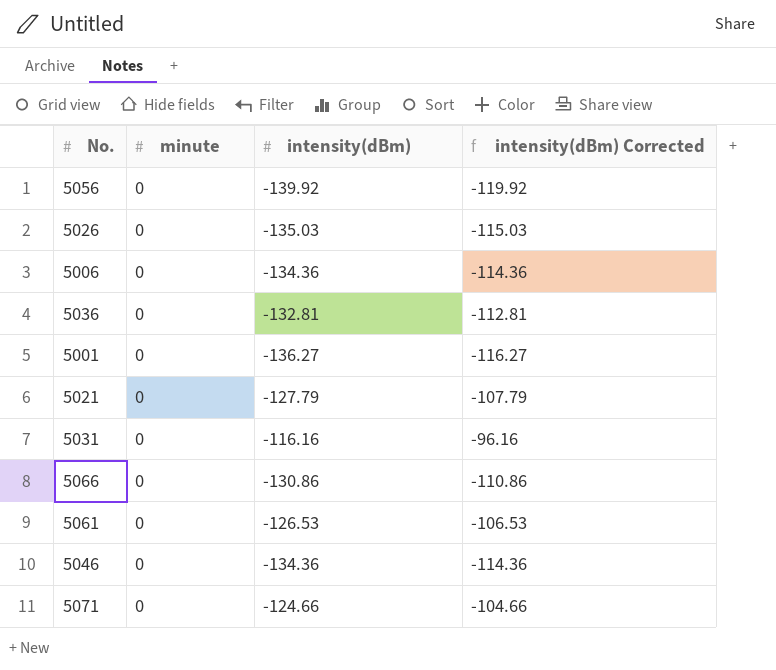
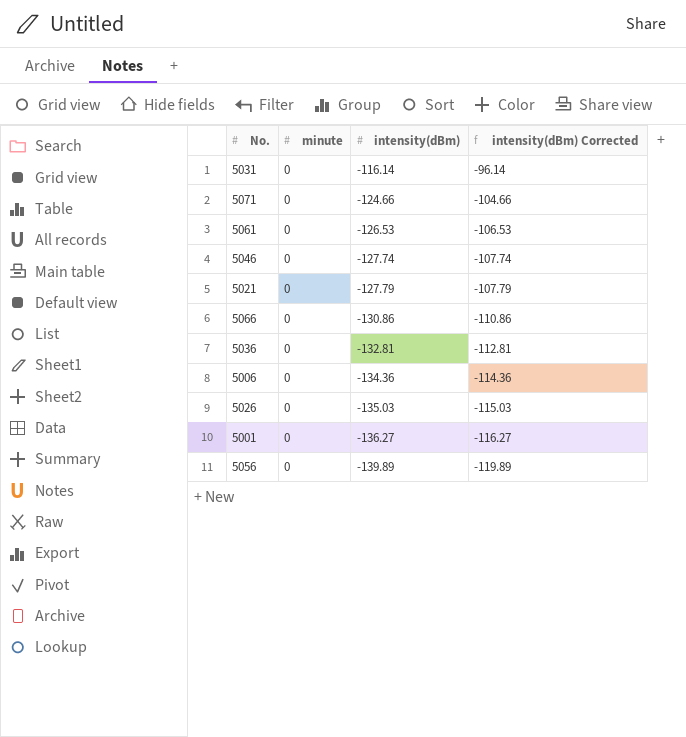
row order: none -> intensity(dBm) descending
5031 | intensity(dBm): -116.16 -> -116.14
5031 | intensity(dBm) Corrected: -96.16 -> -96.14
5046 | intensity(dBm): -134.36 -> -127.74
5046 | intensity(dBm) Corrected: -114.36 -> -107.74
5056 | intensity(dBm): -139.92 -> -139.89
5056 | intensity(dBm) Corrected: -119.92 -> -119.89

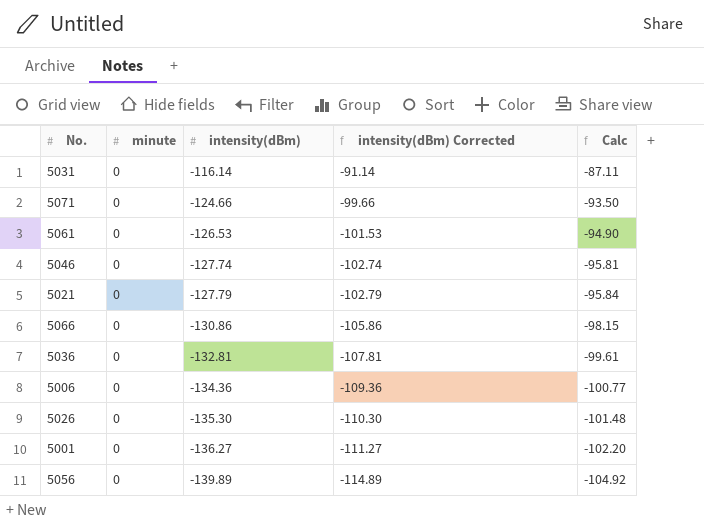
column intensity(dBm) Corrected | formula: [intensity(dBm)] + 20 -> [intensity(dBm)] + 25
column Calc | formula: none -> [intensity(dBm)] * 0.75
5026 | intensity(dBm): -135.03 -> -135.30

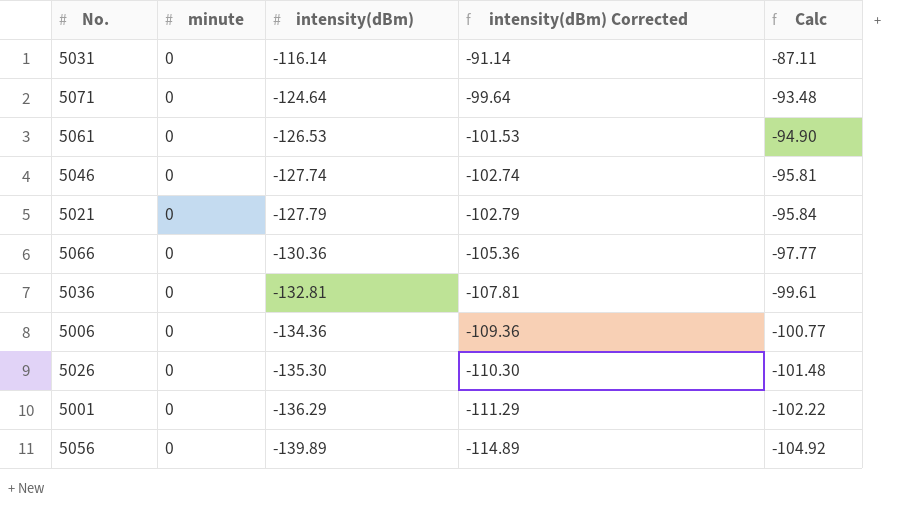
5071 | intensity(dBm): -124.66 -> -124.64
5071 | intensity(dBm) Corrected: -99.66 -> -99.64
5071 | Calc: -93.50 -> -93.48
5066 | intensity(dBm): -130.86 -> -130.36
5066 | intensity(dBm) Corrected: -105.86 -> -105.36
5066 | Calc: -98.15 -> -97.77
5001 | intensity(dBm): -136.27 -> -136.29
5001 | intensity(dBm) Corrected: -111.27 -> -111.29
5001 | Calc: -102.20 -> -102.22

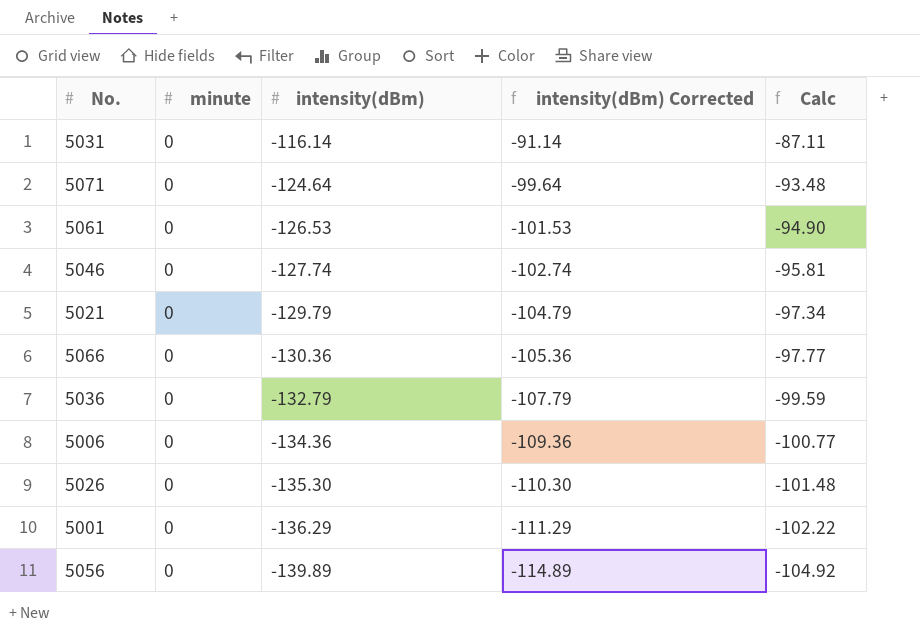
5021 | intensity(dBm): -127.79 -> -129.79
5021 | intensity(dBm) Corrected: -102.79 -> -104.79
5021 | Calc: -95.84 -> -97.34
5036 | intensity(dBm): -132.81 -> -132.79
5036 | intensity(dBm) Corrected: -107.81 -> -107.79
5036 | Calc: -99.61 -> -99.59

